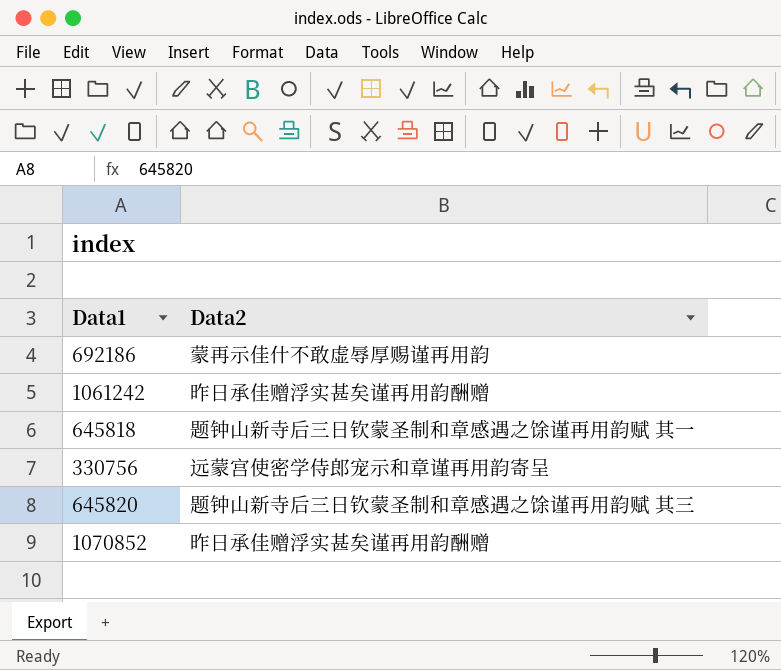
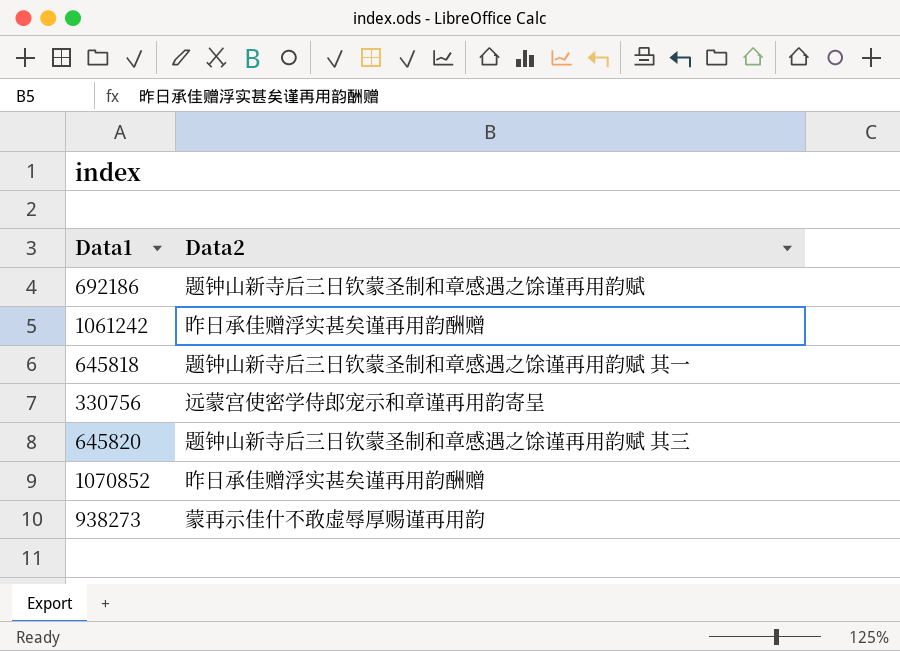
692186 | Data2: 蒙再示佳什不敢虚辱厚赐谨再用韵 -> 题钟山新寺后三日钦蒙圣制和章感遇之馀谨再用韵赋
row 938273: none -> 蒙再示佳什不敢虚辱厚赐谨再用韵

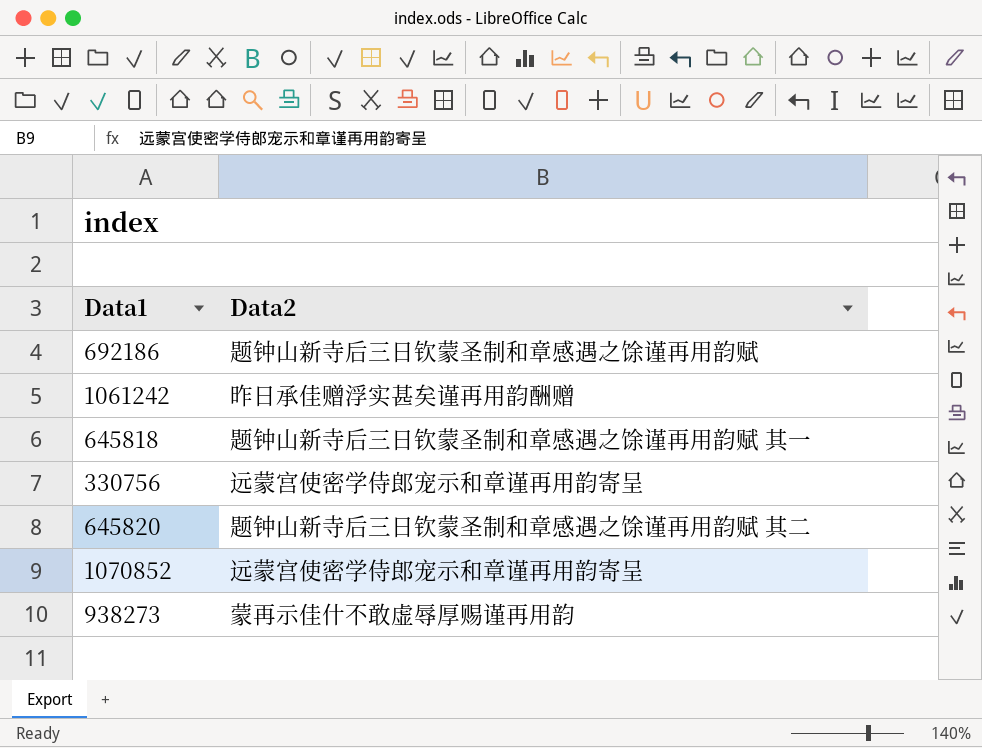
645820 | Data2: 题钟山新寺后三日钦蒙圣制和章感遇之馀谨再用韵赋 其三 -> 题钟山新寺后三日钦蒙圣制和章感遇之馀谨再用韵赋 其二
1070852 | Data2: 昨日承佳赠浮实甚矣谨再用韵酬赠 -> 远蒙宫使密学侍郎宠示和章谨再用韵寄呈

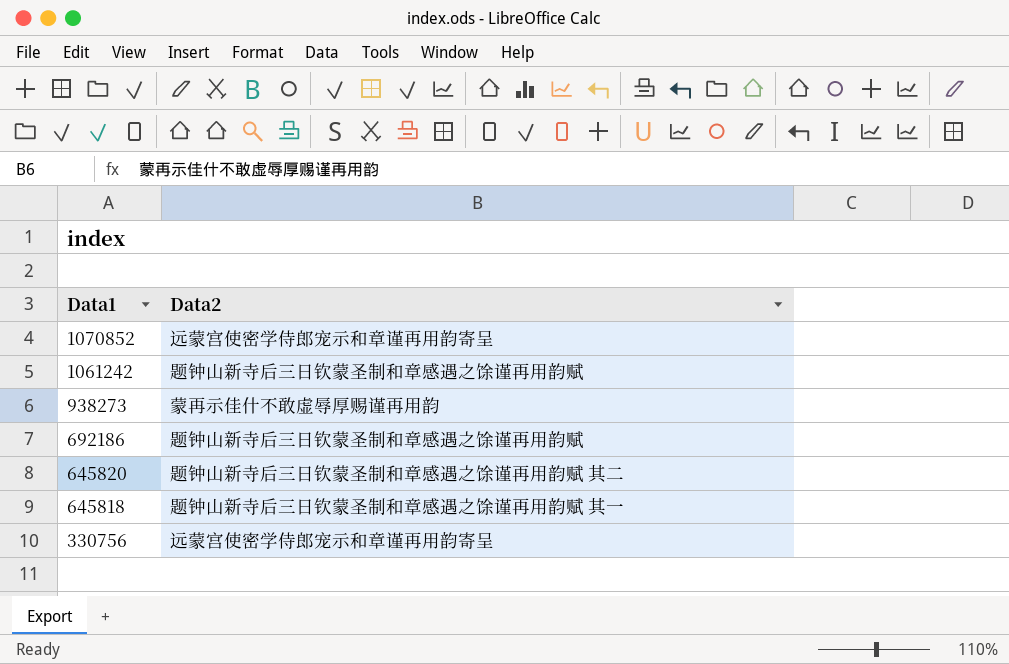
row order: none -> Data1 descending
1061242 | Data2: 昨日承佳赠浮实甚矣谨再用韵酬赠 -> 题钟山新寺后三日钦蒙圣制和章感遇之馀谨再用韵赋

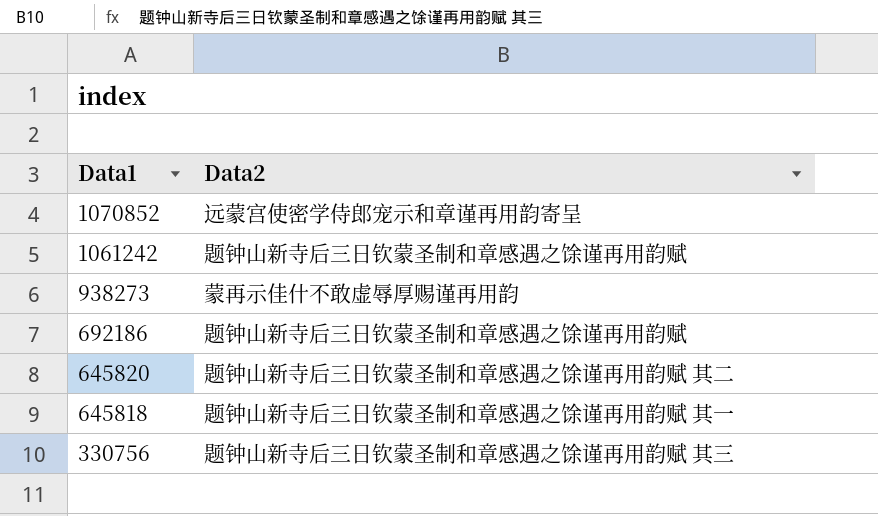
330756 | Data2: 远蒙宫使密学侍郎宠示和章谨再用韵寄呈 -> 题钟山新寺后三日钦蒙圣制和章感遇之馀谨再用韵赋 其三

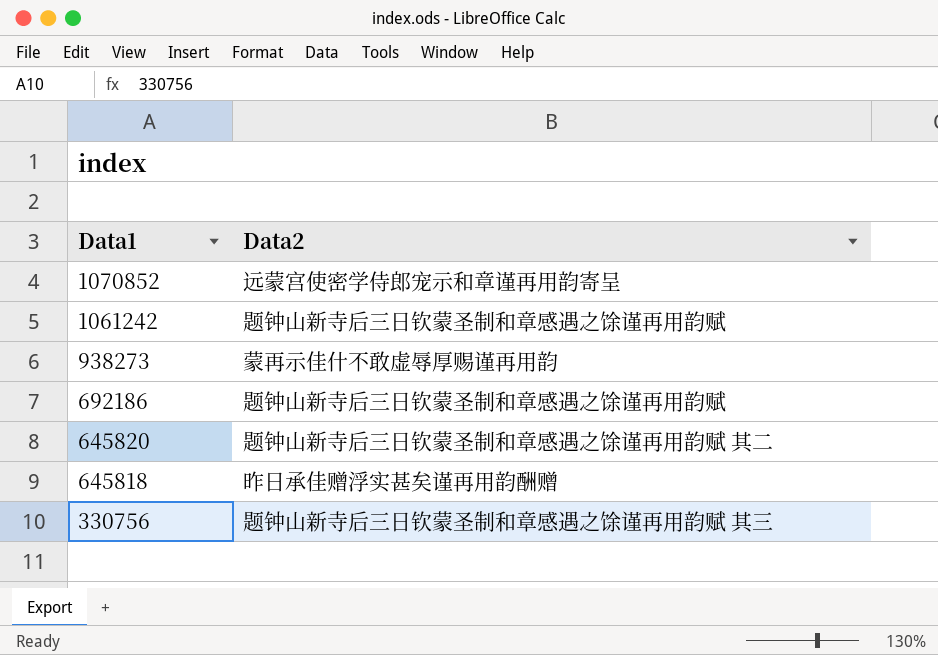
645818 | Data2: 题钟山新寺后三日钦蒙圣制和章感遇之馀谨再用韵赋 其一 -> 昨日承佳赠浮实甚矣谨再用韵酬赠

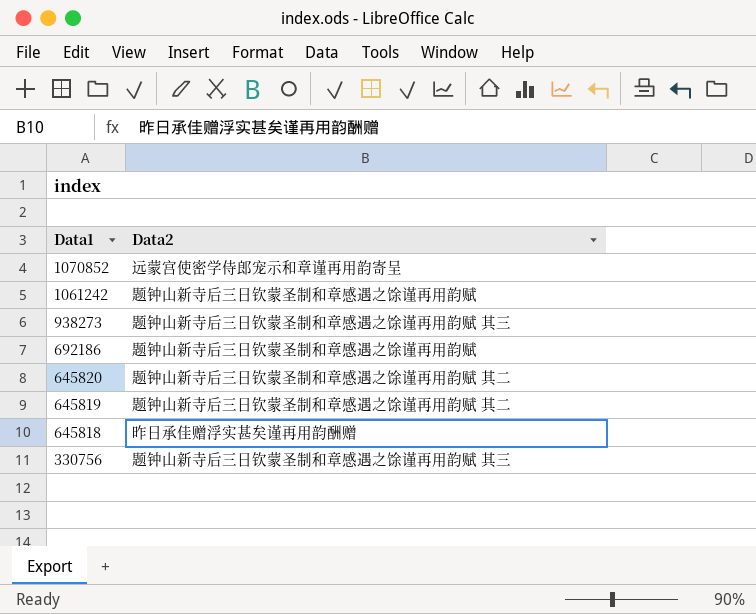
938273 | Data2: 蒙再示佳什不敢虚辱厚赐谨再用韵 -> 题钟山新寺后三日钦蒙圣制和章感遇之馀谨再用韵赋 其三
row 645819: none -> 题钟山新寺后三日钦蒙圣制和章感遇之馀谨再用韵赋 其二

